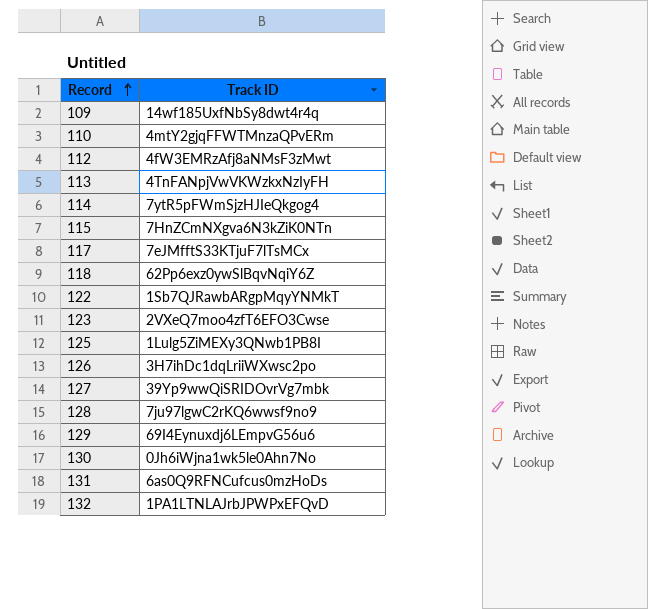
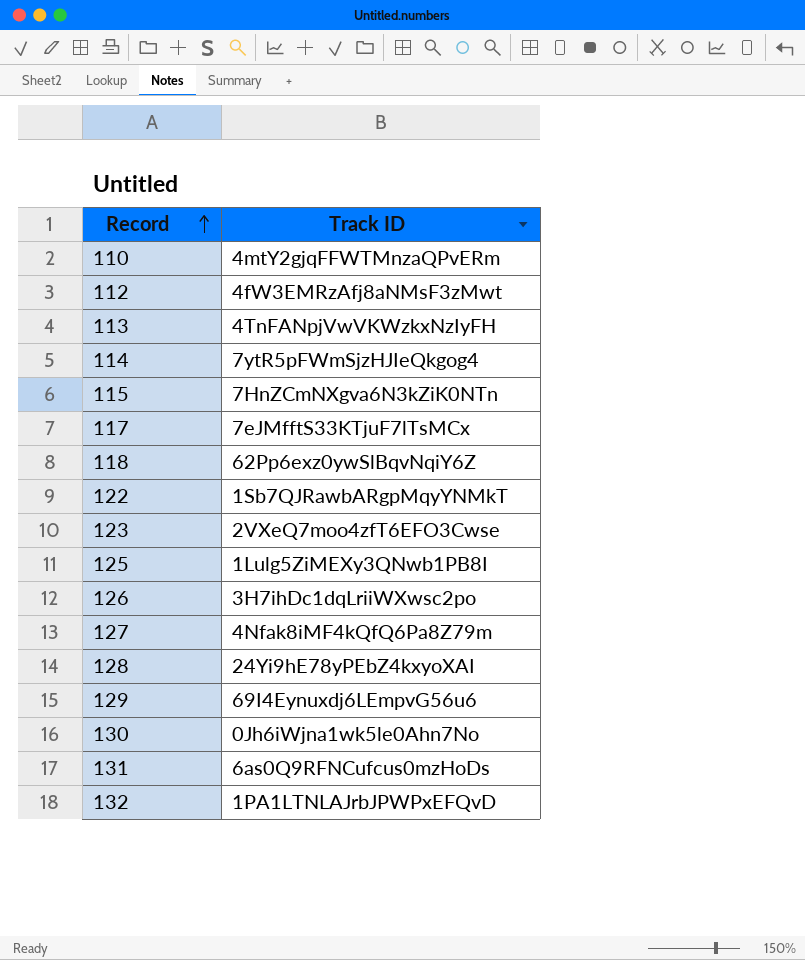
row 109: 14wf185UxfNbSy8dwt4r4q -> none
127 | Track ID: 39Yp9wwQiSRIDOvrVg7mbk -> 4Nfak8iMF4kQfQ6Pa8Z79m
128 | Track ID: 7ju97lgwC2rKQ6wwsf9no9 -> 24Yi9hE78yPEbZ4kxyoXAI

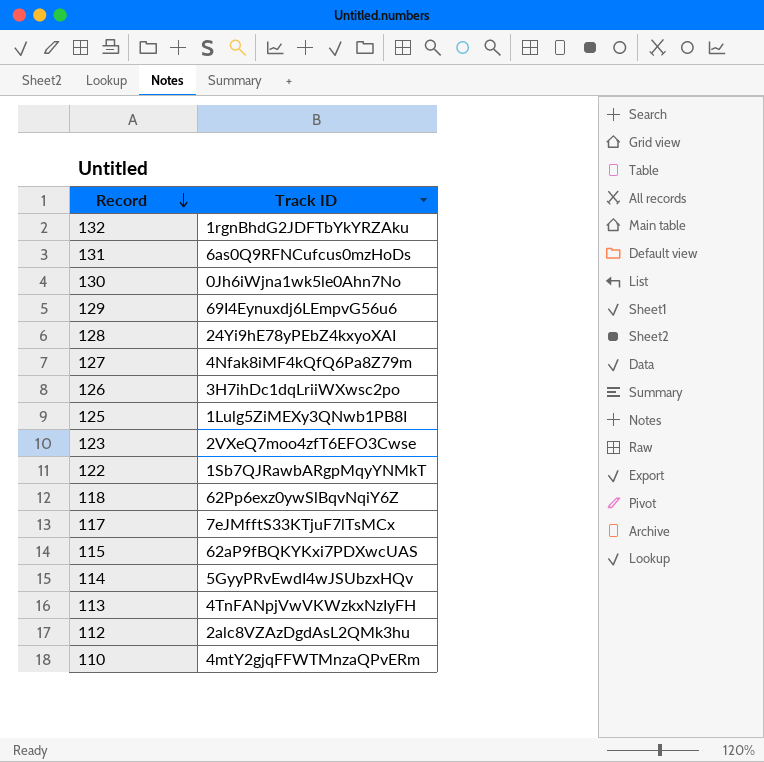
row order: Record ascending -> Record descending
132 | Track ID: 1PA1LTNLAJrbJPWPxEFQvD -> 1rgnBhdG2JDFTbYkYRZAku
115 | Track ID: 7HnZCmNXgva6N3kZiK0NTn -> 62aP9fBQKYKxi7PDXwcUAS
114 | Track ID: 7ytR5pFWmSjzHJIeQkgog4 -> 5GyyPRvEwdI4wJSUbzxHQv
112 | Track ID: 4fW3EMRzAfj8aNMsF3zMwt -> 2alc8VZAzDgdAsL2QMk3hu

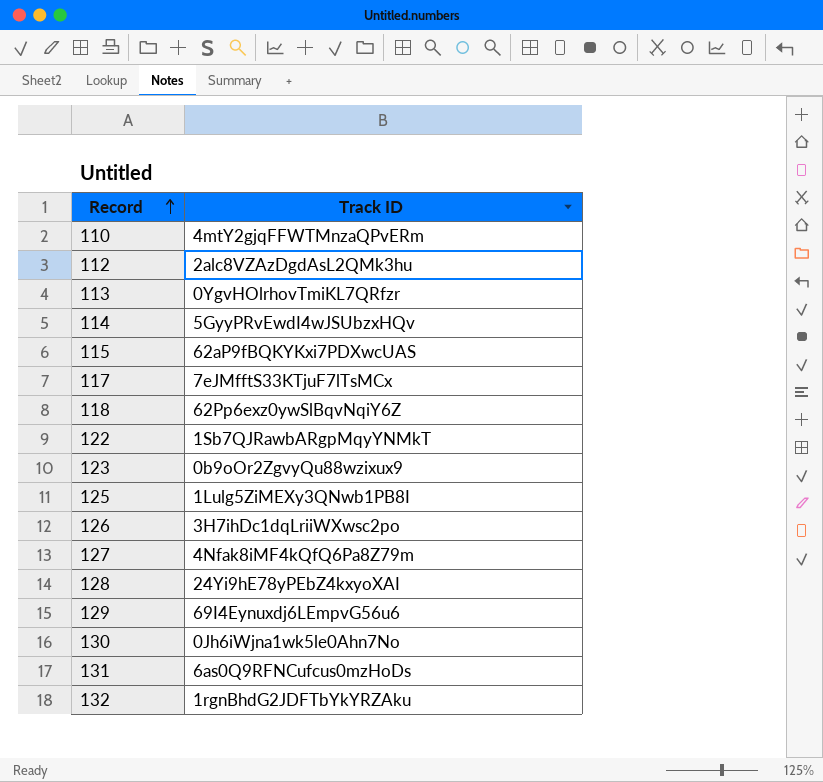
row order: Record descending -> Record ascending
113 | Track ID: 4TnFANpjVwVKWzkxNzIyFH -> 0YgvHOlrhovTmiKL7QRfzr
123 | Track ID: 2VXeQ7moo4zfT6EFO3Cwse -> 0b9oOr2ZgvyQu88wzixux9

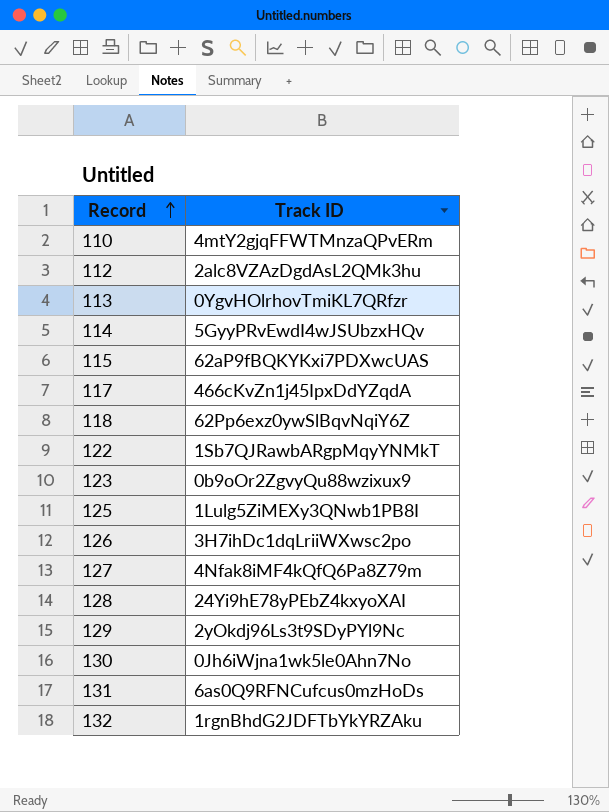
117 | Track ID: 7eJMfftS33KTjuF7lTsMCx -> 466cKvZn1j45IpxDdYZqdA
129 | Track ID: 69I4Eynuxdj6LEmpvG56u6 -> 2yOkdj96Ls3t9SDyPYl9Nc

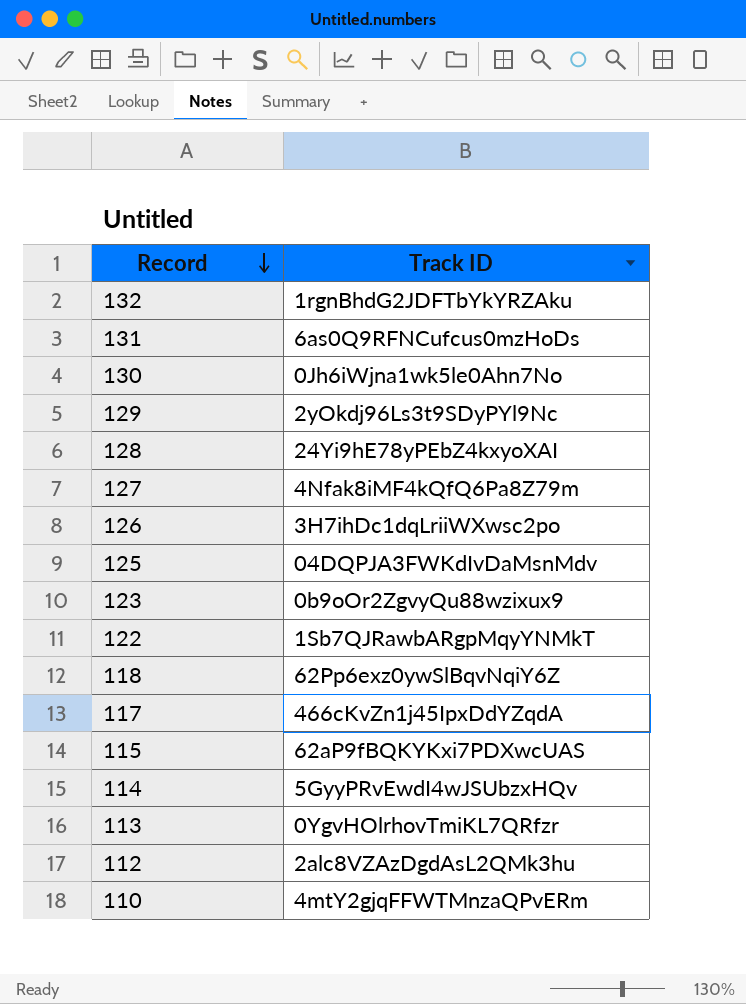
row order: Record ascending -> Record descending
125 | Track ID: 1Lulg5ZiMEXy3QNwb1PB8I -> 04DQPJA3FWKdIvDaMsnMdv

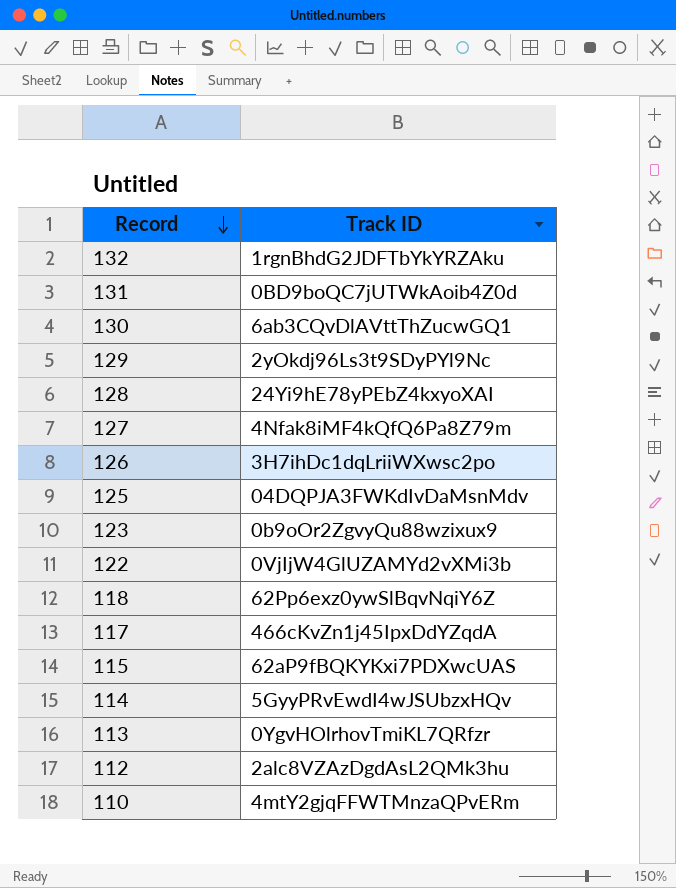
131 | Track ID: 6as0Q9RFNCufcus0mzHoDs -> 0BD9boQC7jUTWkAoib4Z0d
130 | Track ID: 0Jh6iWjna1wk5le0Ahn7No -> 6ab3CQvDlAVttThZucwGQ1
122 | Track ID: 1Sb7QJRawbARgpMqyYNMkT -> 0VjIjW4GlUZAMYd2vXMi3b

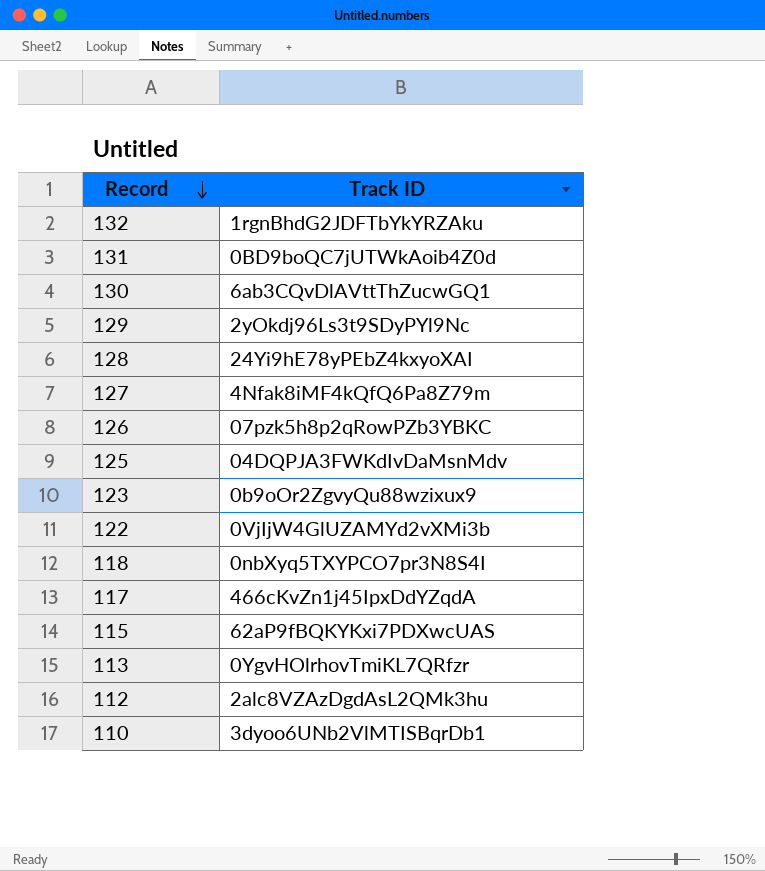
row 114: 5GyyPRvEwdI4wJSUbzxHQv -> none
126 | Track ID: 3H7ihDc1dqLriiWXwsc2po -> 07pzk5h8p2qRowPZb3YBKC
118 | Track ID: 62Pp6exz0ywSlBqvNqiY6Z -> 0nbXyq5TXYPCO7pr3N8S4I
110 | Track ID: 4mtY2gjqFFWTMnzaQPvERm -> 3dyoo6UNb2VlMTISBqrDb1

